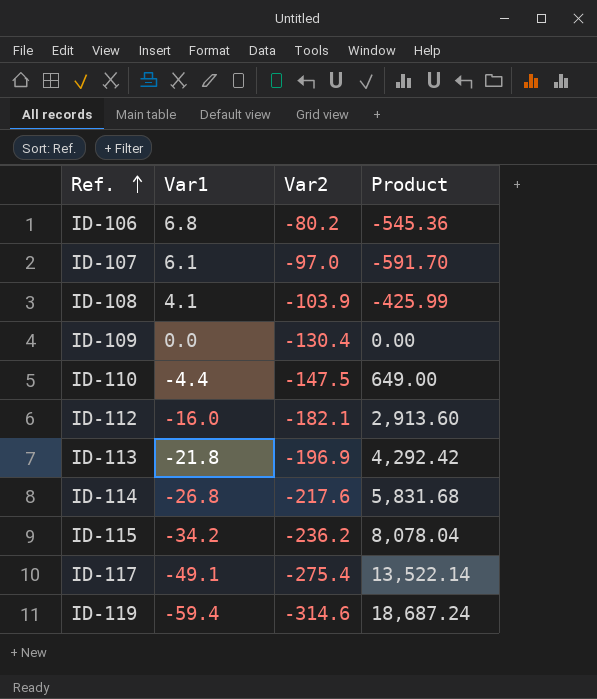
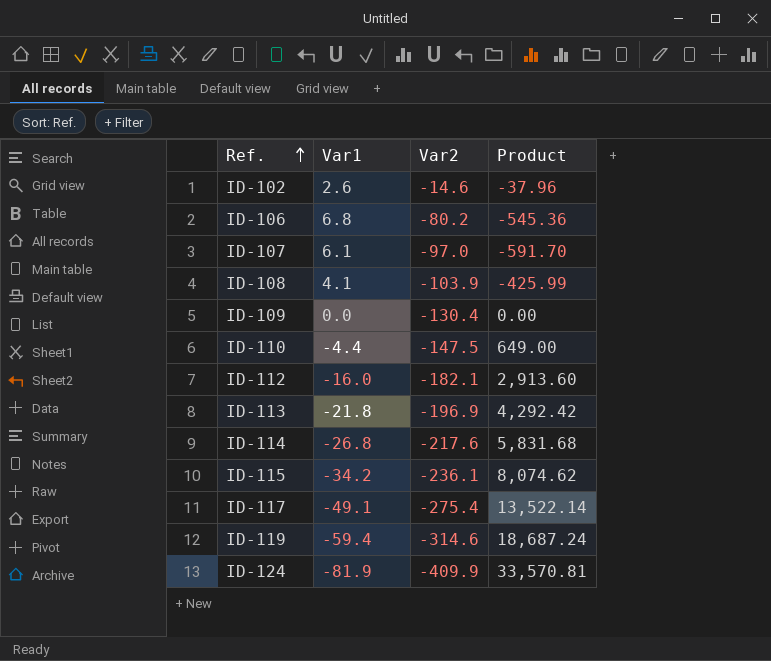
row ID-102: none -> 2.6 | -14.6 | -37.96
ID-115 | Var2: -236.2 -> -236.1
ID-115 | Product: 8,078.04 -> 8,074.62
row ID-124: none -> -81.9 | -409.9 | 33,570.81

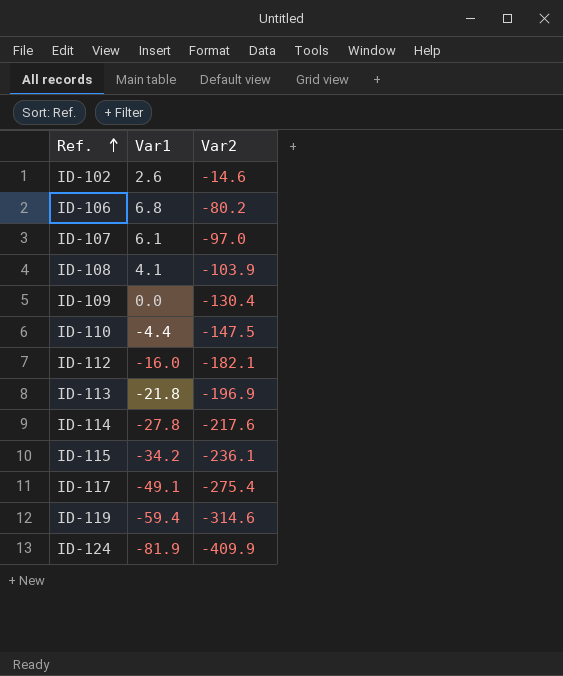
column Product | formula: [Var1] * [Var2] -> none
ID-114 | Var1: -26.8 -> -27.8

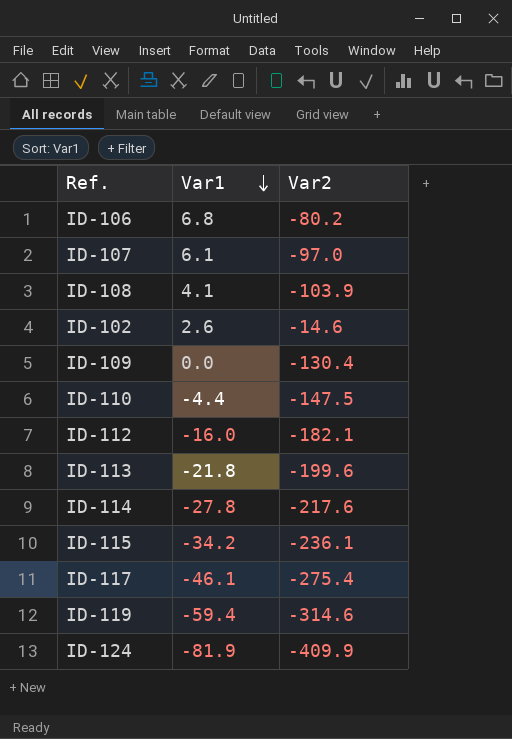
row order: Ref. ascending -> Var1 descending
ID-113 | Var2: -196.9 -> -199.6
ID-117 | Var1: -49.1 -> -46.1

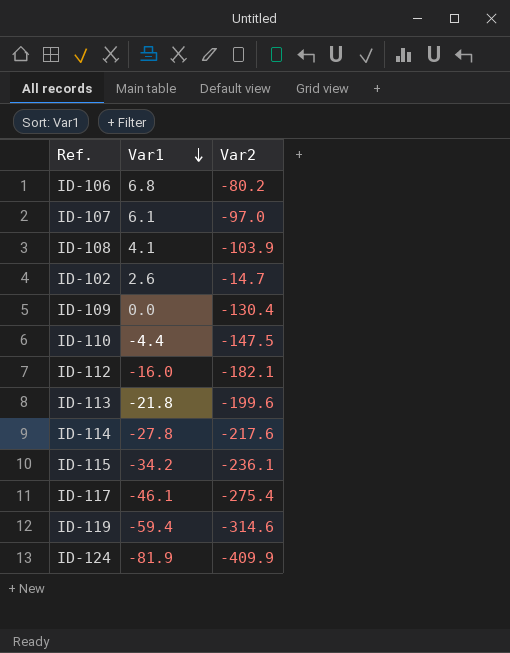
ID-102 | Var2: -14.6 -> -14.7

